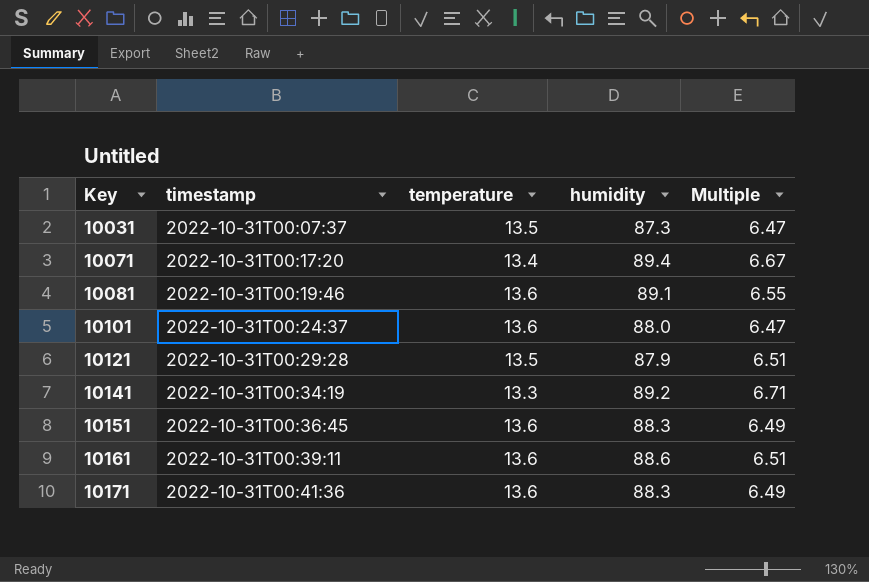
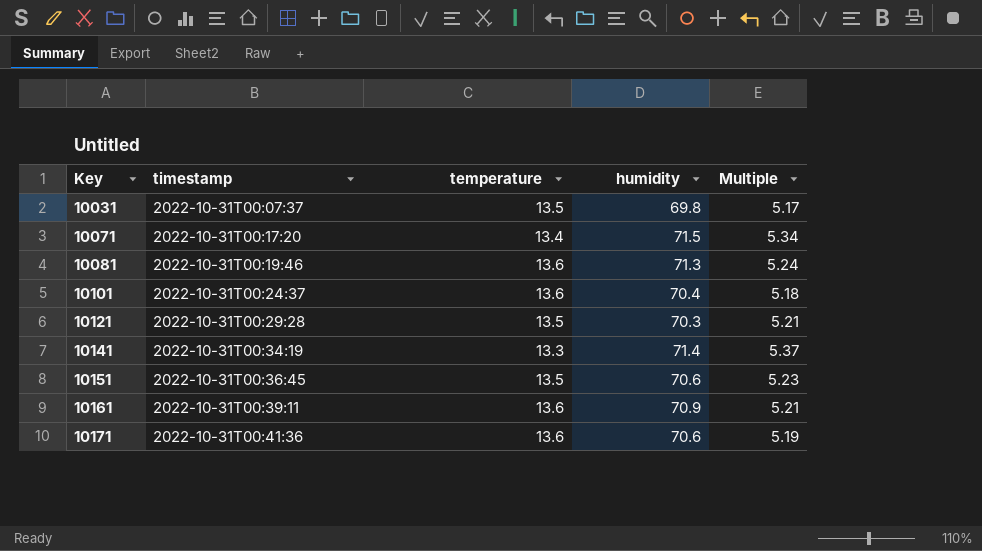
10031 | humidity: 87.3 -> 69.8
10031 | Multiple: 6.47 -> 5.17
10071 | humidity: 89.4 -> 71.5
10071 | Multiple: 6.67 -> 5.34
10081 | humidity: 89.1 -> 71.3
10081 | Multiple: 6.55 -> 5.24
10101 | humidity: 88.0 -> 70.4
10101 | Multiple: 6.47 -> 5.18
10121 | humidity: 87.9 -> 70.3
10121 | Multiple: 6.51 -> 5.21
10141 | humidity: 89.2 -> 71.4
10141 | Multiple: 6.71 -> 5.37
10151 | temperature: 13.6 -> 13.5
10151 | humidity: 88.3 -> 70.6
10151 | Multiple: 6.49 -> 5.23
10161 | humidity: 88.6 -> 70.9
10161 | Multiple: 6.51 -> 5.21
10171 | humidity: 88.3 -> 70.6
10171 | Multiple: 6.49 -> 5.19

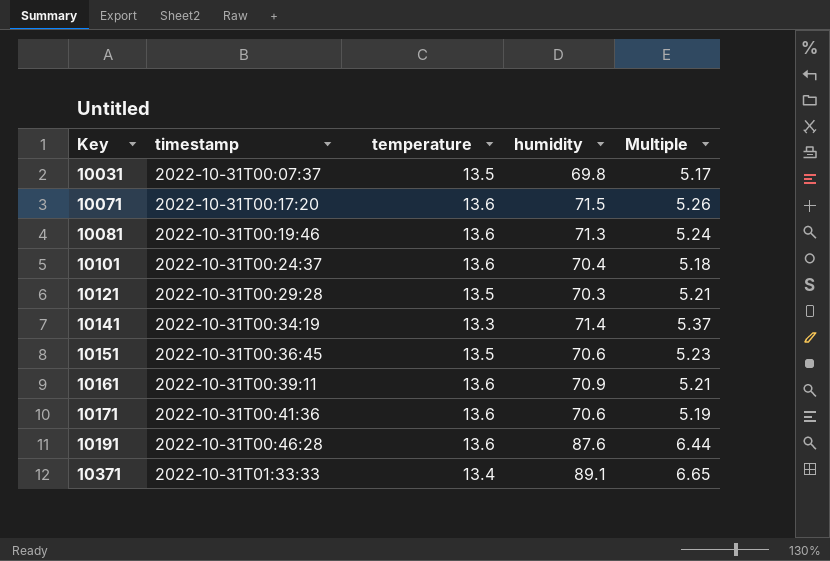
10071 | temperature: 13.4 -> 13.6
10071 | Multiple: 5.34 -> 5.26
row 10191: none -> 2022-10-31T00:46:28 | 13.6 | 87.6 | 6.44
row 10371: none -> 2022-10-31T01:33:33 | 13.4 | 89.1 | 6.65

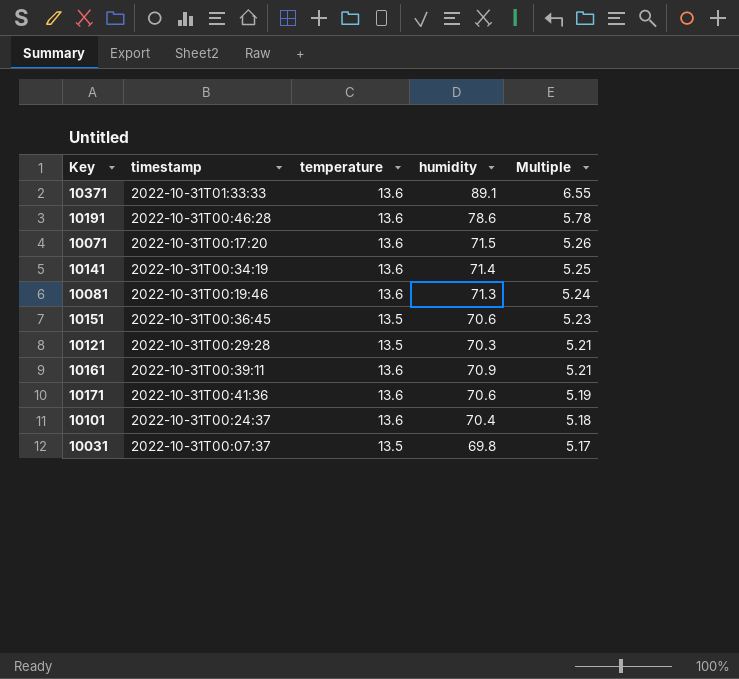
row order: Key ascending -> Multiple descending
10371 | temperature: 13.4 -> 13.6
10371 | Multiple: 6.65 -> 6.55
10191 | humidity: 87.6 -> 78.6
10191 | Multiple: 6.44 -> 5.78
10141 | temperature: 13.3 -> 13.6
10141 | Multiple: 5.37 -> 5.25

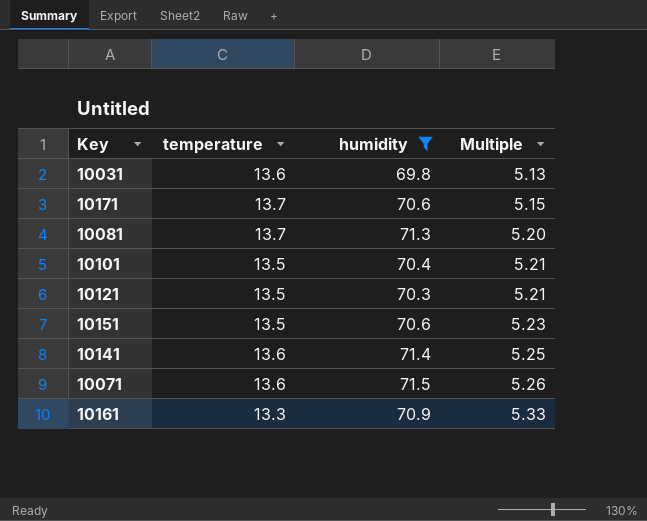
filter: none -> humidity <= 71.5
row order: Multiple descending -> Multiple ascending
column timestamp | position: 2 -> none
10031 | temperature: 13.5 -> 13.6
10031 | Multiple: 5.17 -> 5.13
10171 | temperature: 13.6 -> 13.7
10171 | Multiple: 5.19 -> 5.15
10081 | temperature: 13.6 -> 13.7
10081 | Multiple: 5.24 -> 5.20
10101 | temperature: 13.6 -> 13.5
10101 | Multiple: 5.18 -> 5.21
10161 | temperature: 13.6 -> 13.3
10161 | Multiple: 5.21 -> 5.33

